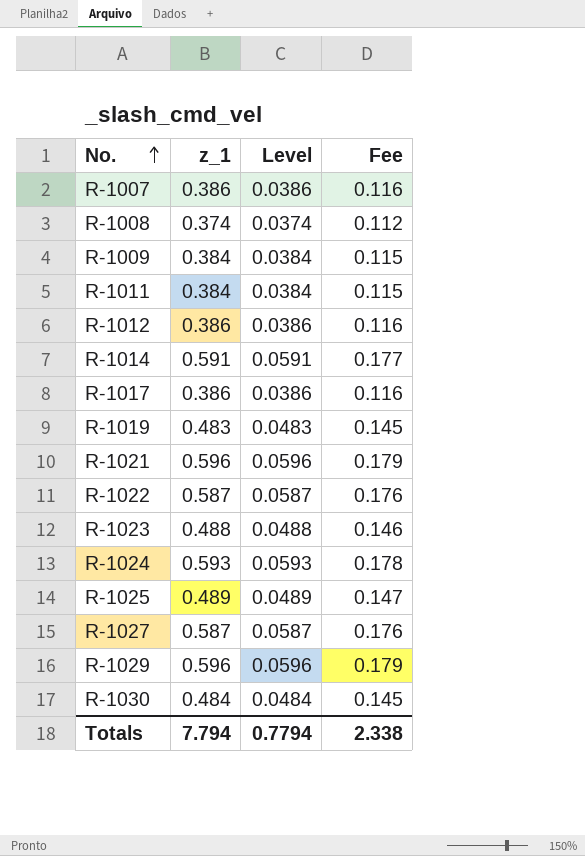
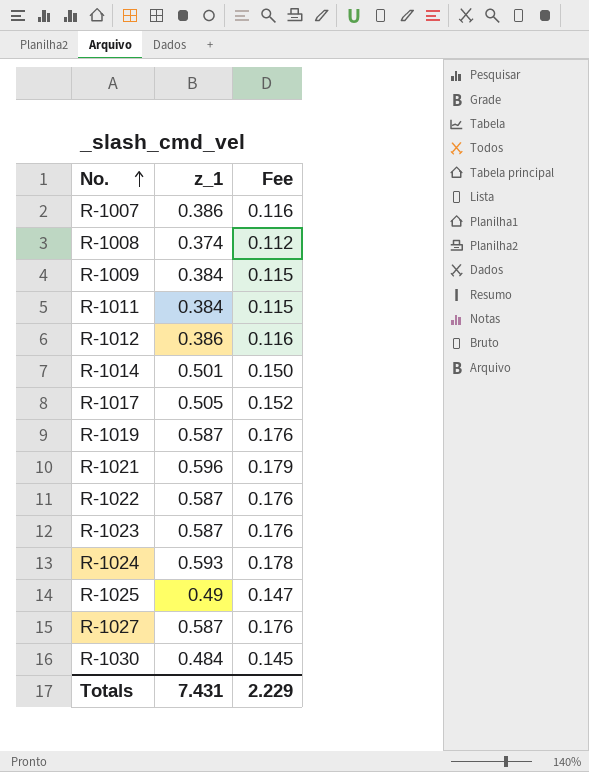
column Level | formula: [z_1] * 0.1 -> none
row R-1029: 0.596 | 0.0596 | 0.179 -> none
R-1014 | z_1: 0.591 -> 0.501
R-1014 | Fee: 0.177 -> 0.150
R-1017 | z_1: 0.386 -> 0.505
R-1017 | Fee: 0.116 -> 0.152
R-1019 | z_1: 0.483 -> 0.587
R-1019 | Fee: 0.145 -> 0.176
R-1023 | z_1: 0.488 -> 0.587
R-1023 | Fee: 0.146 -> 0.176
R-1025 | z_1: 0.489 -> 0.49
Totals | z_1: 7.794 -> 7.431
Totals | Fee: 2.338 -> 2.229

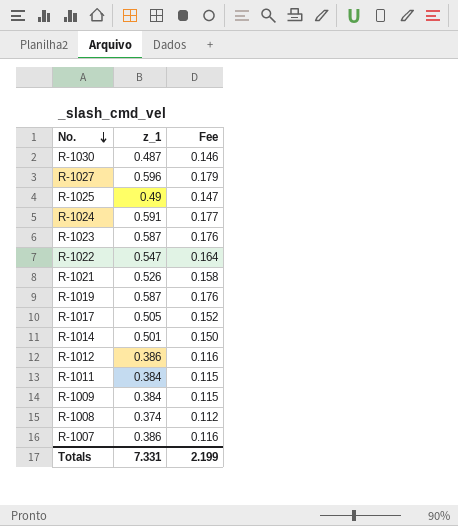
row order: No. ascending -> No. descending
R-1030 | z_1: 0.484 -> 0.487
R-1030 | Fee: 0.145 -> 0.146
R-1027 | z_1: 0.587 -> 0.596
R-1027 | Fee: 0.176 -> 0.179
R-1024 | z_1: 0.593 -> 0.591
R-1024 | Fee: 0.178 -> 0.177
R-1022 | z_1: 0.587 -> 0.547
R-1022 | Fee: 0.176 -> 0.164
R-1021 | z_1: 0.596 -> 0.526
R-1021 | Fee: 0.179 -> 0.158
Totals | z_1: 7.431 -> 7.331
Totals | Fee: 2.229 -> 2.199

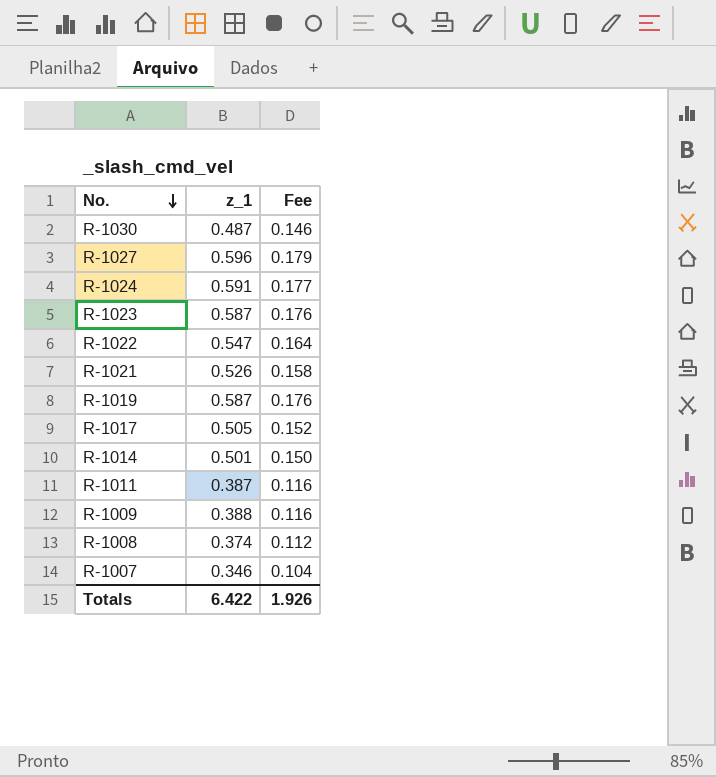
row R-1025: 0.49 | 0.147 -> none
row R-1012: 0.386 | 0.116 -> none
R-1011 | z_1: 0.384 -> 0.387
R-1011 | Fee: 0.115 -> 0.116
R-1009 | z_1: 0.384 -> 0.388
R-1009 | Fee: 0.115 -> 0.116
R-1007 | z_1: 0.386 -> 0.346
R-1007 | Fee: 0.116 -> 0.104
Totals | z_1: 7.331 -> 6.422
Totals | Fee: 2.199 -> 1.926

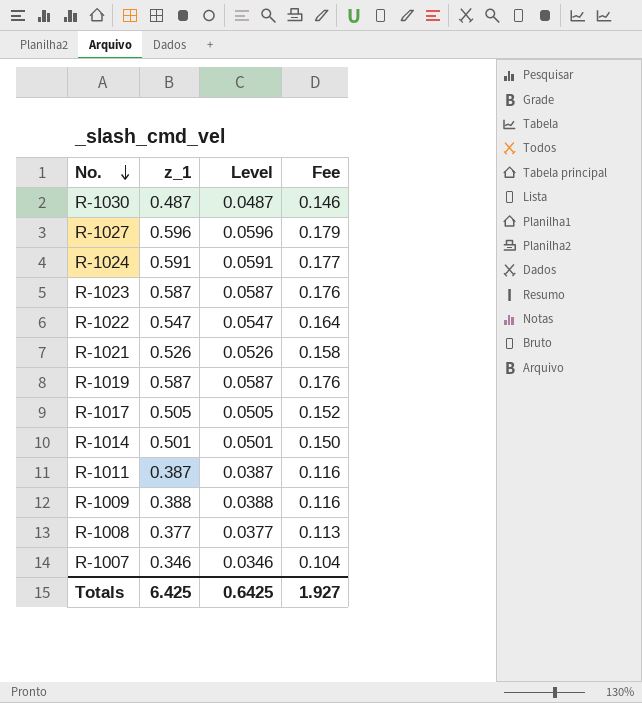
column Level | formula: none -> [z_1] * 0.1
R-1008 | z_1: 0.374 -> 0.377
R-1008 | Fee: 0.112 -> 0.113
Totals | z_1: 6.422 -> 6.425
Totals | Fee: 1.926 -> 1.927

